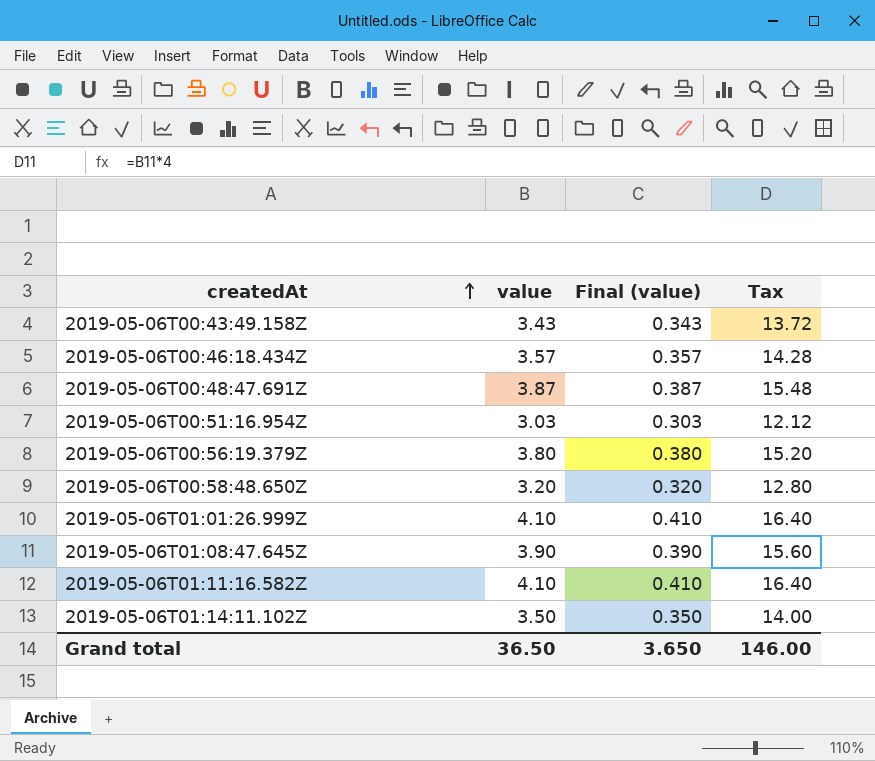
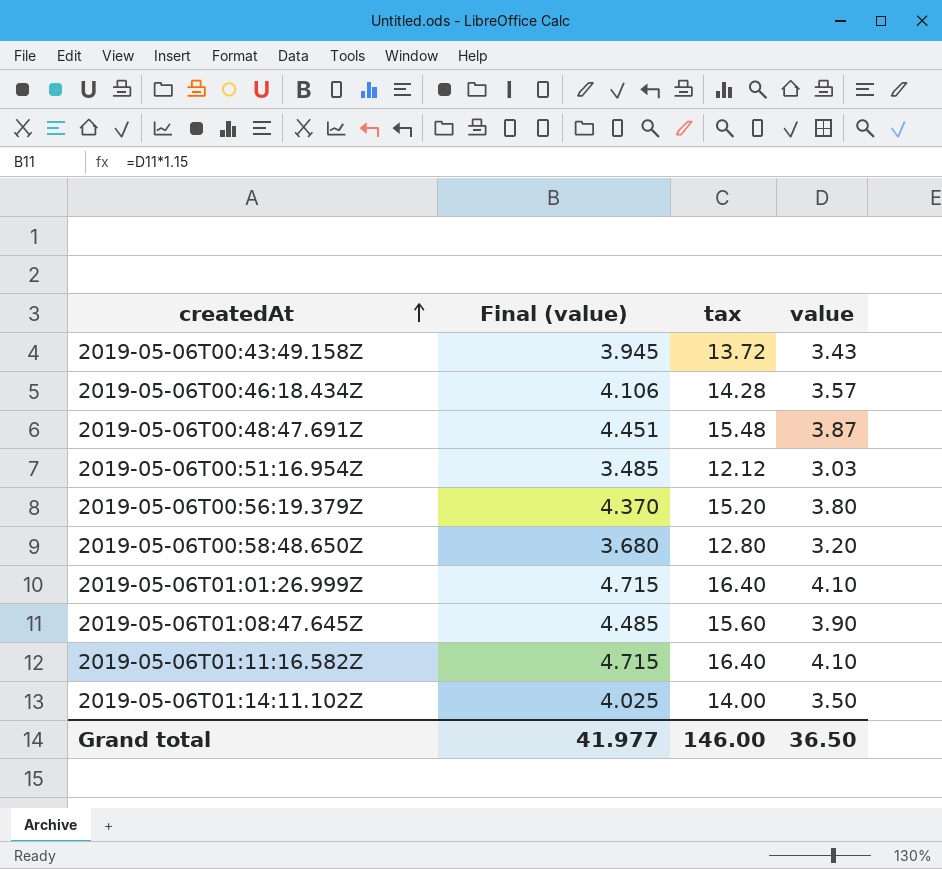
column Final (value) | formula: [value] * 0.1 -> [value] * 1.15
column name: Tax -> tax
column value | position: 2 -> 4
Grand total | Final (value): 3.650 -> 41.977

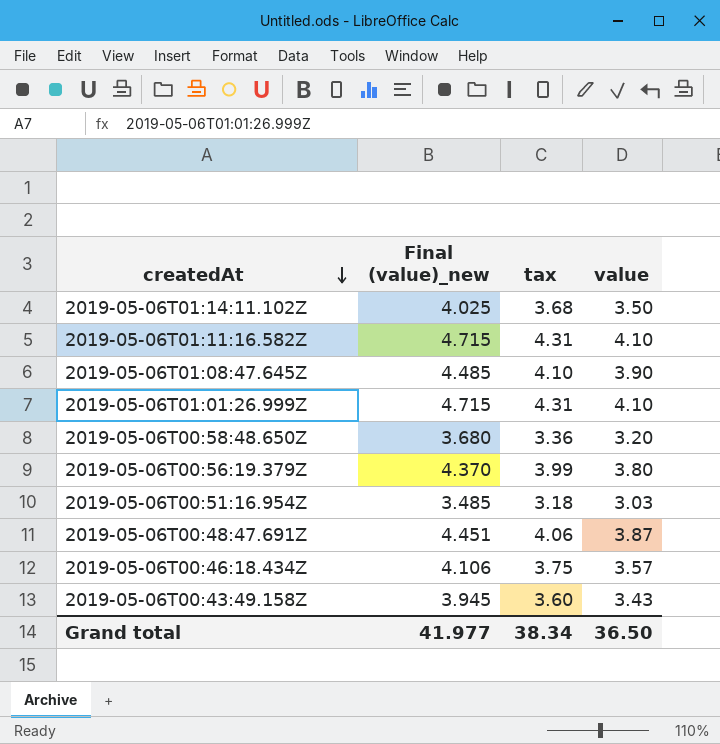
row order: createdAt ascending -> createdAt descending
column name: Final (value) -> Final (value)_new
column tax | formula: [value] * 4 -> [value] * 1.05
Grand total | tax: 146.00 -> 38.34

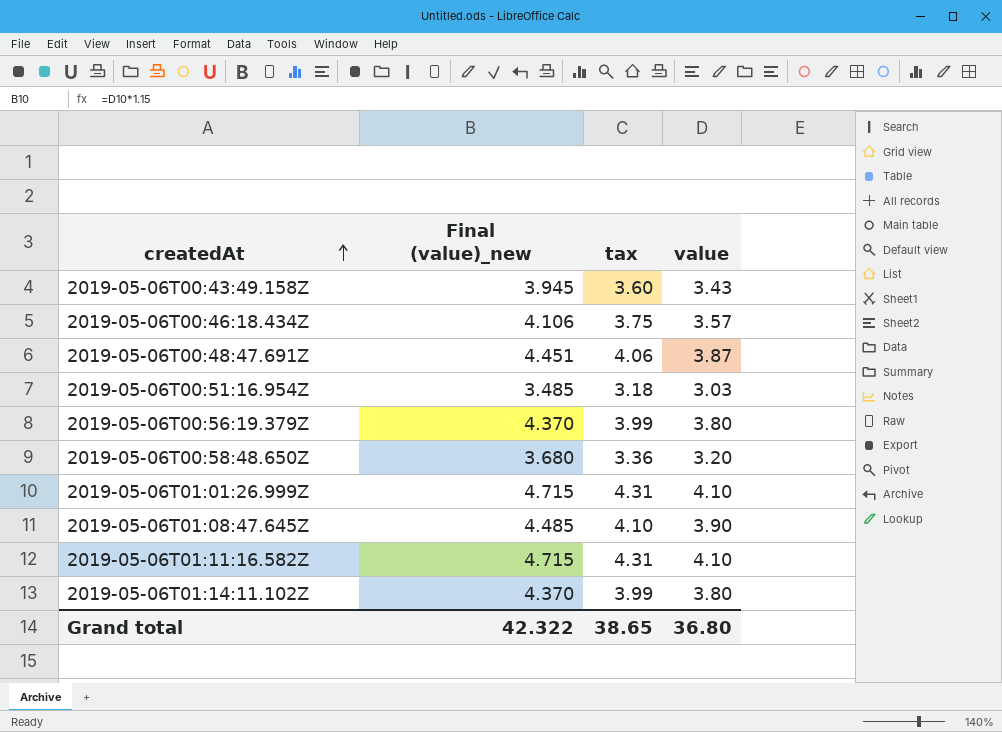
row order: createdAt descending -> createdAt ascending
2019-05-06T01:14:11.102Z | Final (value)_new: 4.025 -> 4.370
2019-05-06T01:14:11.102Z | tax: 3.68 -> 3.99
2019-05-06T01:14:11.102Z | value: 3.50 -> 3.80
Grand total | Final (value)_new: 41.977 -> 42.322
Grand total | tax: 38.34 -> 38.65
Grand total | value: 36.50 -> 36.80

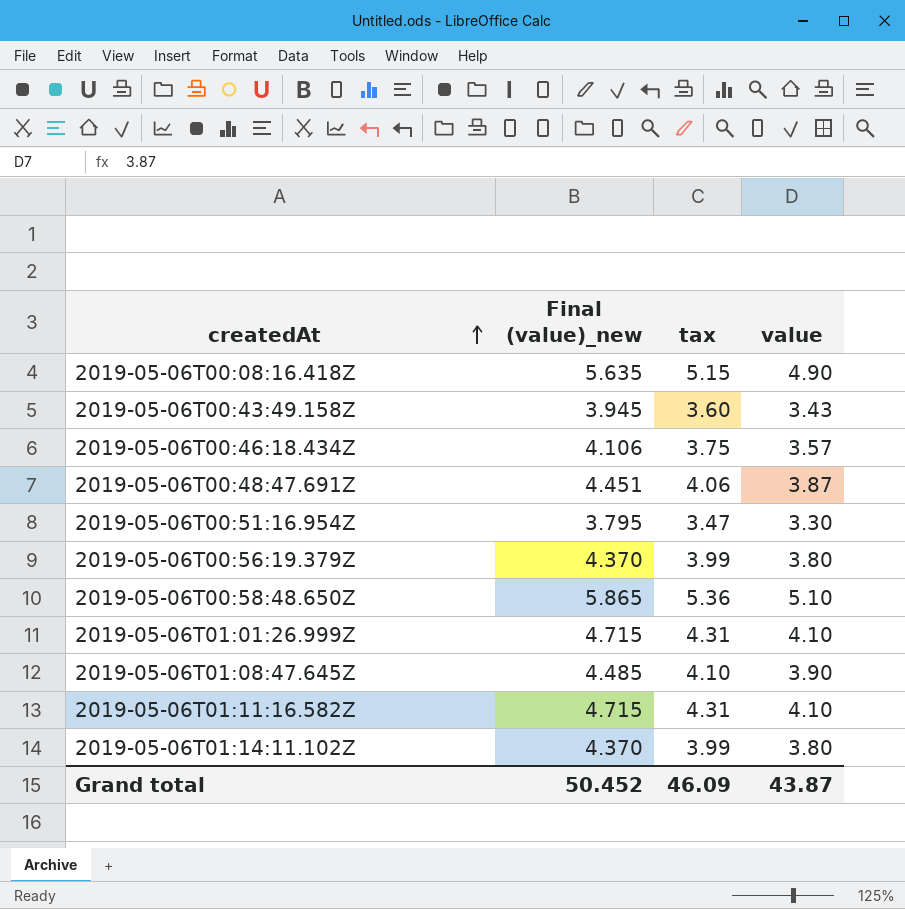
row 2019-05-06T00:08:16.418Z: none -> 5.635 | 5.15 | 4.90
2019-05-06T00:51:16.954Z | Final (value)_new: 3.485 -> 3.795
2019-05-06T00:51:16.954Z | tax: 3.18 -> 3.47
2019-05-06T00:51:16.954Z | value: 3.03 -> 3.30
2019-05-06T00:58:48.650Z | Final (value)_new: 3.680 -> 5.865
2019-05-06T00:58:48.650Z | tax: 3.36 -> 5.36
2019-05-06T00:58:48.650Z | value: 3.20 -> 5.10
Grand total | Final (value)_new: 42.322 -> 50.452
Grand total | tax: 38.65 -> 46.09
Grand total | value: 36.80 -> 43.87

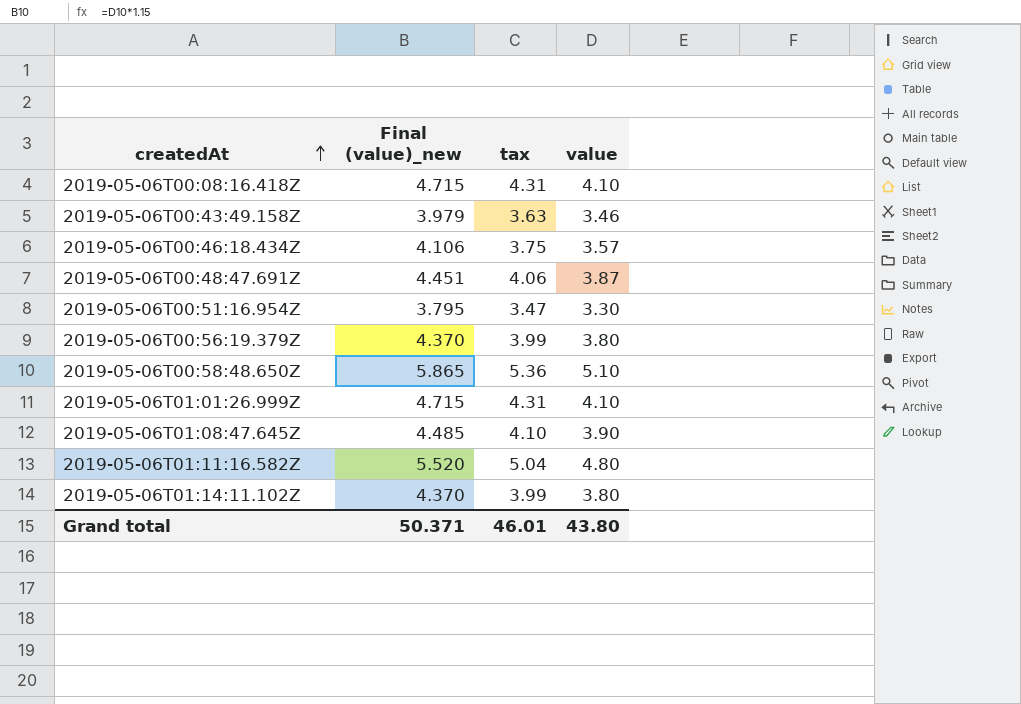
2019-05-06T00:08:16.418Z | Final (value)_new: 5.635 -> 4.715
2019-05-06T00:08:16.418Z | tax: 5.15 -> 4.31
2019-05-06T00:08:16.418Z | value: 4.90 -> 4.10
2019-05-06T00:43:49.158Z | Final (value)_new: 3.945 -> 3.979
2019-05-06T00:43:49.158Z | tax: 3.60 -> 3.63
2019-05-06T00:43:49.158Z | value: 3.43 -> 3.46
2019-05-06T01:11:16.582Z | Final (value)_new: 4.715 -> 5.520
2019-05-06T01:11:16.582Z | tax: 4.31 -> 5.04
2019-05-06T01:11:16.582Z | value: 4.10 -> 4.80
Grand total | Final (value)_new: 50.452 -> 50.371
Grand total | tax: 46.09 -> 46.01
Grand total | value: 43.87 -> 43.80

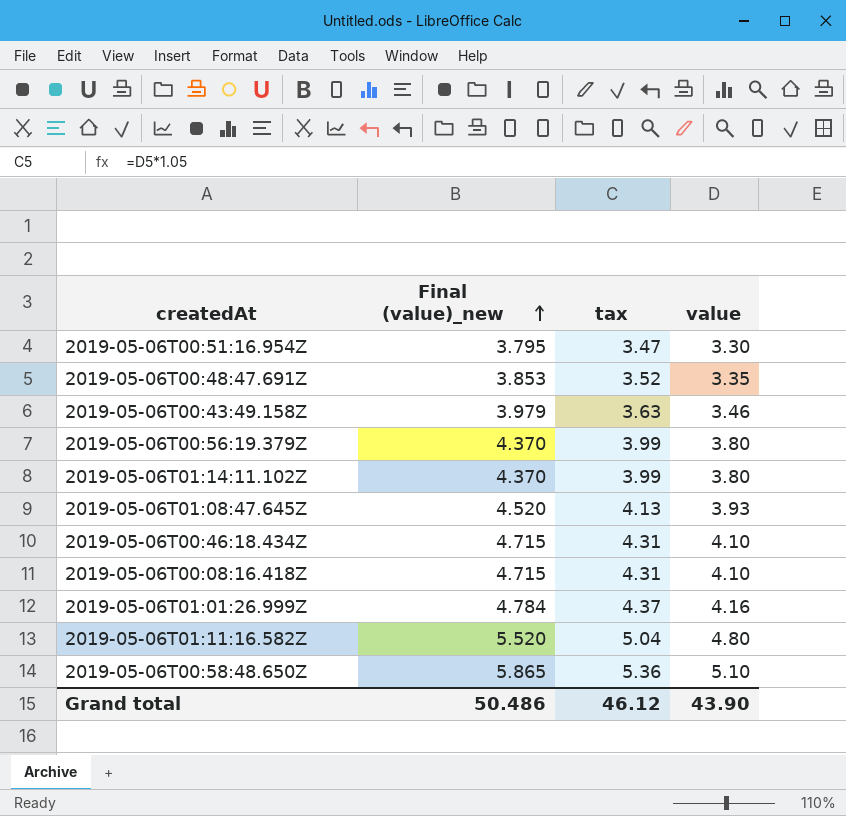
row order: createdAt ascending -> Final (value)_new ascending
2019-05-06T00:48:47.691Z | Final (value)_new: 4.451 -> 3.853
2019-05-06T00:48:47.691Z | tax: 4.06 -> 3.52
2019-05-06T00:48:47.691Z | value: 3.87 -> 3.35
2019-05-06T01:08:47.645Z | Final (value)_new: 4.485 -> 4.520
2019-05-06T01:08:47.645Z | tax: 4.10 -> 4.13
2019-05-06T01:08:47.645Z | value: 3.90 -> 3.93
2019-05-06T00:46:18.434Z | Final (value)_new: 4.106 -> 4.715
2019-05-06T00:46:18.434Z | tax: 3.75 -> 4.31
2019-05-06T00:46:18.434Z | value: 3.57 -> 4.10
2019-05-06T01:01:26.999Z | Final (value)_new: 4.715 -> 4.784
2019-05-06T01:01:26.999Z | tax: 4.31 -> 4.37
2019-05-06T01:01:26.999Z | value: 4.10 -> 4.16
Grand total | Final (value)_new: 50.371 -> 50.486
Grand total | tax: 46.01 -> 46.12
Grand total | value: 43.80 -> 43.90

